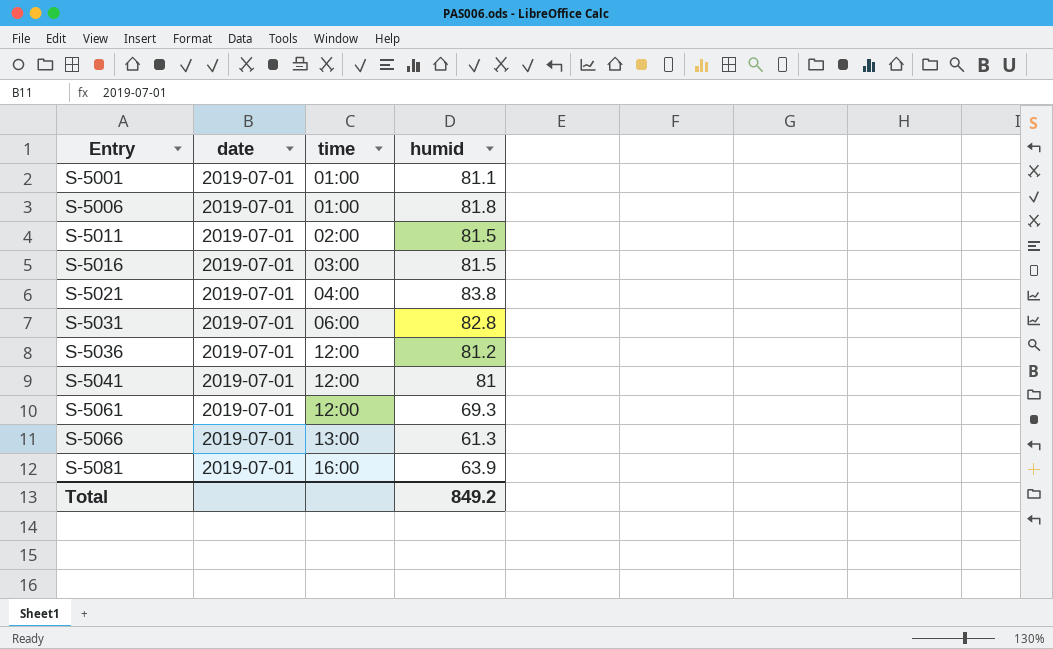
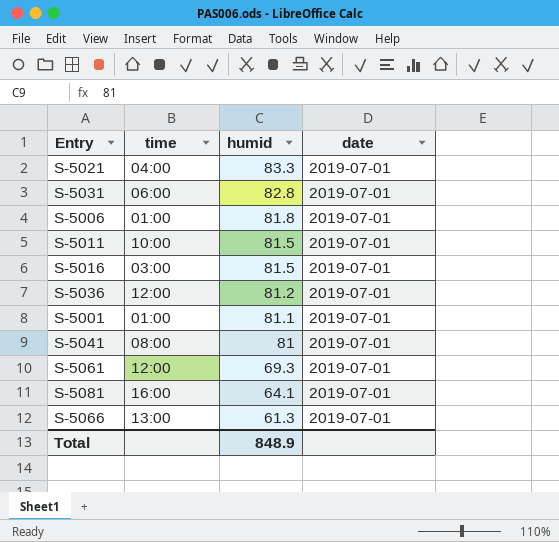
row order: Entry ascending -> humid descending
column date | position: 2 -> 4
S-5021 | humid: 83.8 -> 83.3
S-5011 | time: 02:00 -> 10:00
S-5041 | time: 12:00 -> 08:00
S-5081 | humid: 63.9 -> 64.1
Total | humid: 849.2 -> 848.9

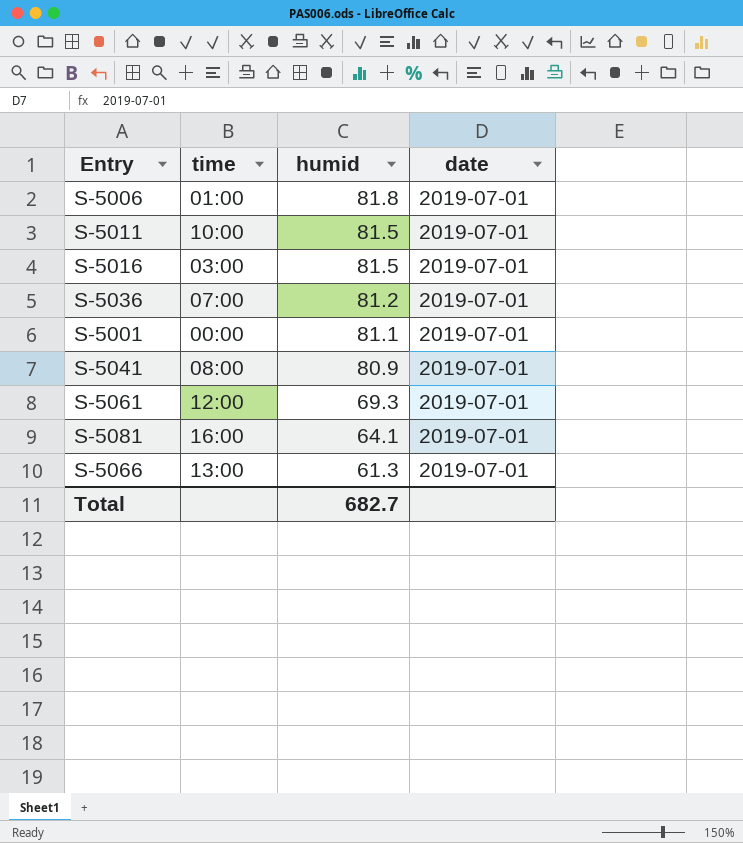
row S-5021: 04:00 | 83.3 | 2019-07-01 -> none
row S-5031: 06:00 | 82.8 | 2019-07-01 -> none
S-5036 | time: 12:00 -> 07:00
S-5001 | time: 01:00 -> 00:00
S-5041 | humid: 81 -> 80.9
Total | humid: 848.9 -> 682.7

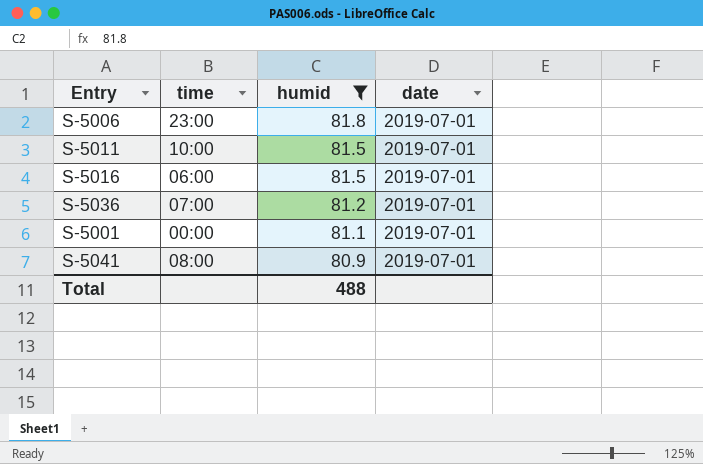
filter: none -> humid >= 80.9
S-5006 | time: 01:00 -> 23:00
S-5016 | time: 03:00 -> 06:00
Total | humid: 682.7 -> 488

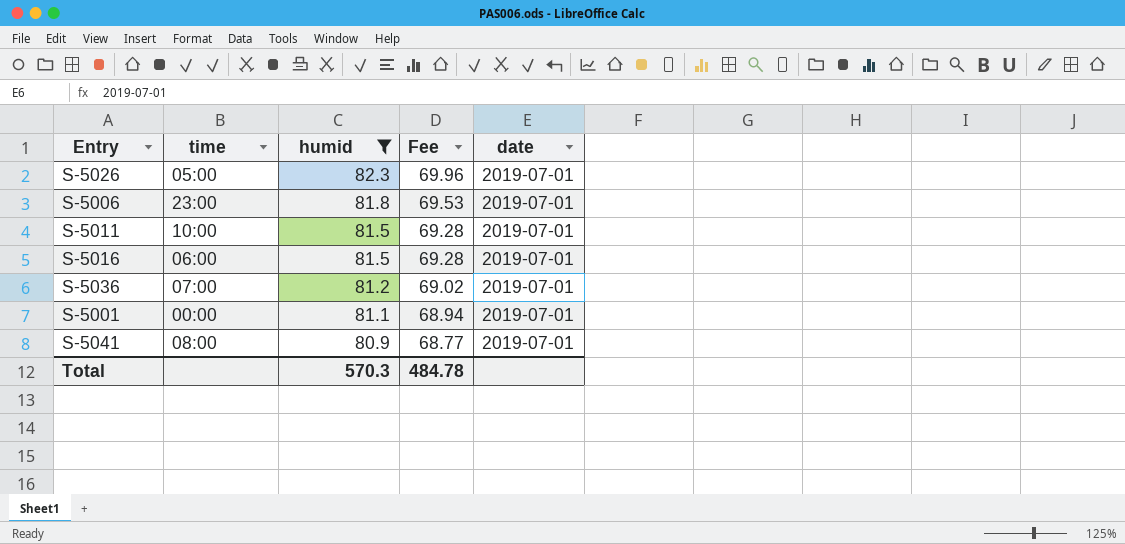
column Fee | formula: none -> [humid] * 0.85
row S-5026: none -> 05:00 | 82.3 | 69.96 | 2019-07-01
Total | humid: 488 -> 570.3

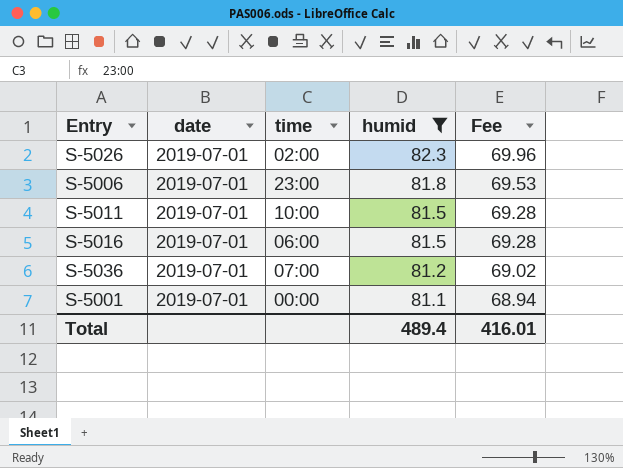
column date | position: 5 -> 2
row S-5041: 08:00 | 80.9 | 68.77 | 2019-07-01 -> none
S-5026 | time: 05:00 -> 02:00
Total | humid: 570.3 -> 489.4
Total | Fee: 484.78 -> 416.01

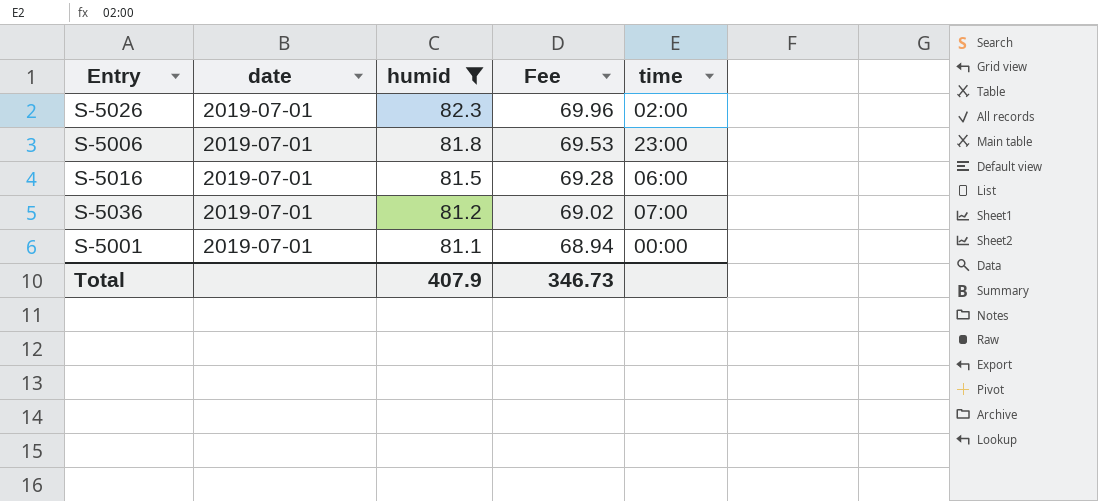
column time | position: 3 -> 5
row S-5011: 2019-07-01 | 10:00 | 81.5 | 69.28 -> none
Total | humid: 489.4 -> 407.9
Total | Fee: 416.01 -> 346.73

